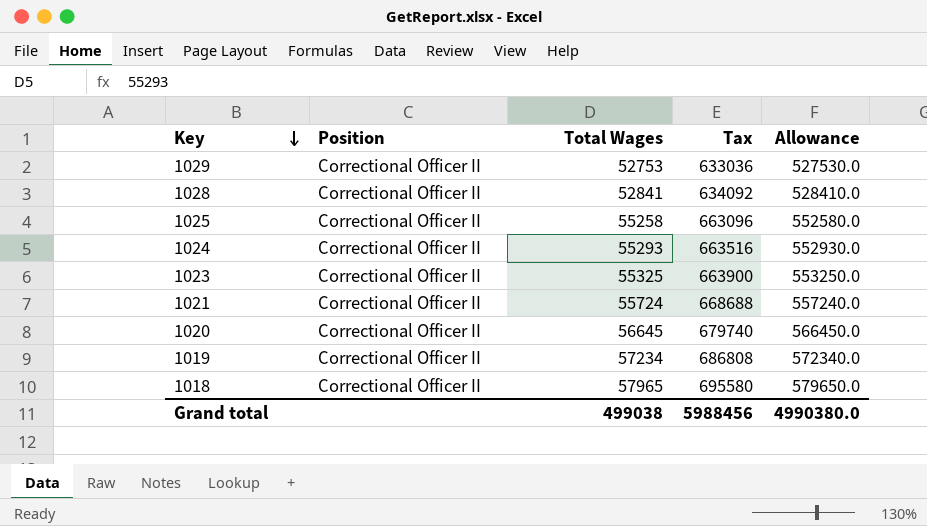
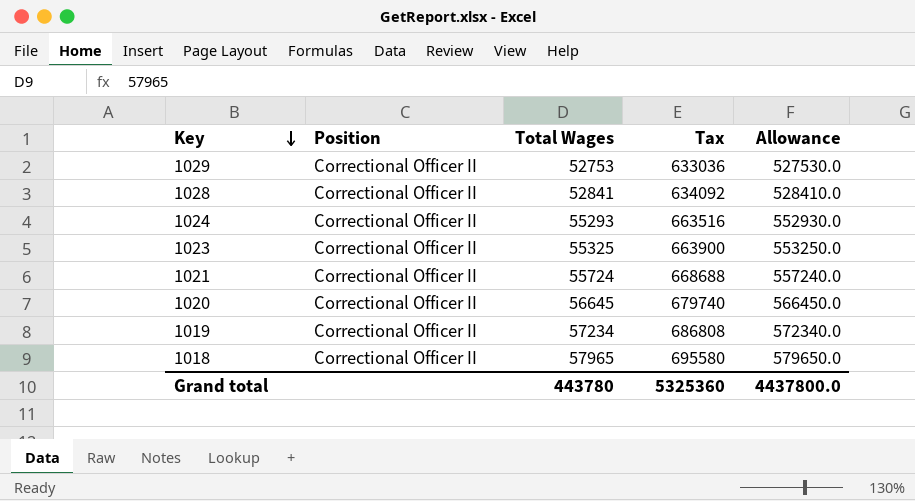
row 1025: Correctional Officer II | 55258 | 663096 | 552580.0 -> none
Grand total | Total Wages: 499038 -> 443780
Grand total | Tax: 5988456 -> 5325360
Grand total | Allowance: 4990380.0 -> 4437800.0

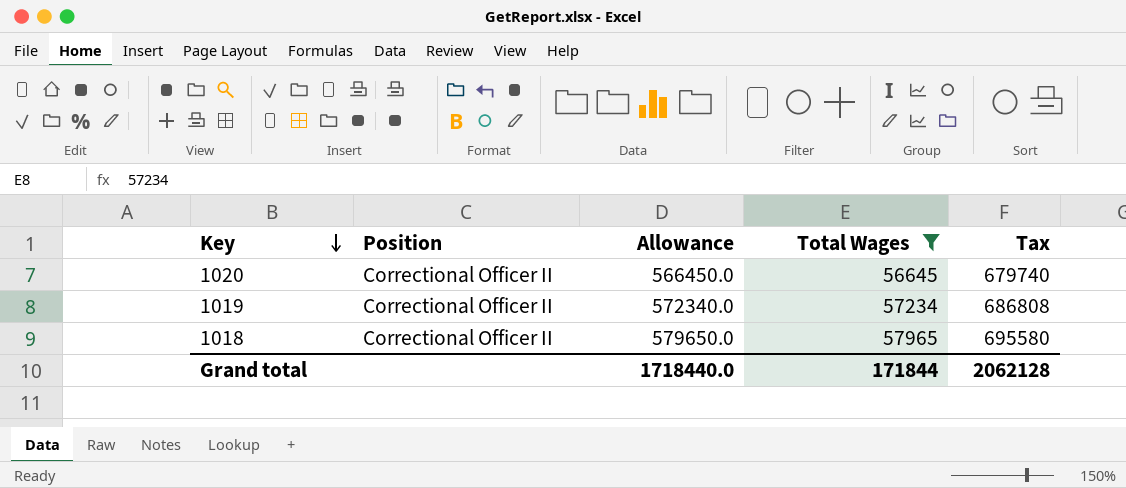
filter: none -> Total Wages >= 56645
column Allowance | position: 5 -> 3
Grand total | Allowance: 4437800.0 -> 1718440.0
Grand total | Total Wages: 443780 -> 171844
Grand total | Tax: 5325360 -> 2062128

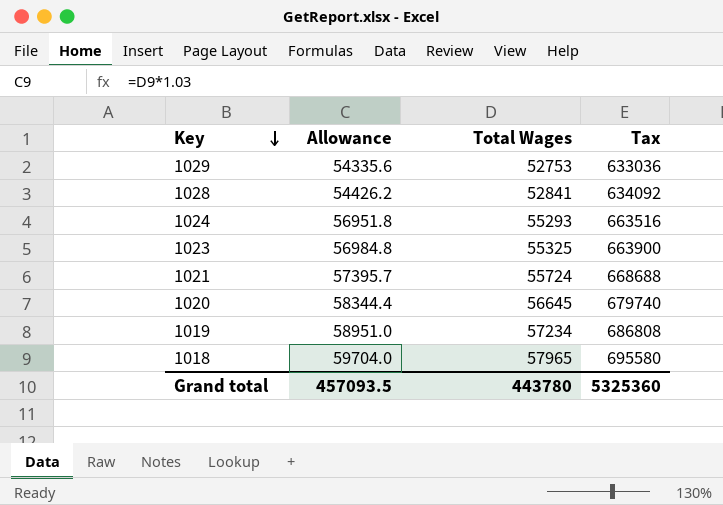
filter: Total Wages >= 56645 -> none
column Position | position: 2 -> none
column Allowance | formula: [Total Wages] * 10 -> [Total Wages] * 1.03
Grand total | Allowance: 1718440.0 -> 457093.5
Grand total | Total Wages: 171844 -> 443780
Grand total | Tax: 2062128 -> 5325360

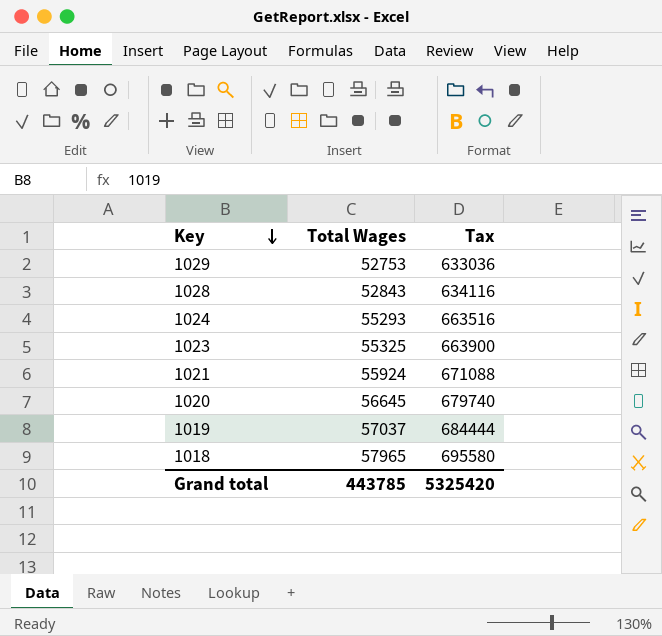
column Allowance | formula: [Total Wages] * 1.03 -> none
1028 | Total Wages: 52841 -> 52843
1028 | Tax: 634092 -> 634116
1021 | Total Wages: 55724 -> 55924
1021 | Tax: 668688 -> 671088
1019 | Total Wages: 57234 -> 57037
1019 | Tax: 686808 -> 684444
Grand total | Total Wages: 443780 -> 443785
Grand total | Tax: 5325360 -> 5325420

